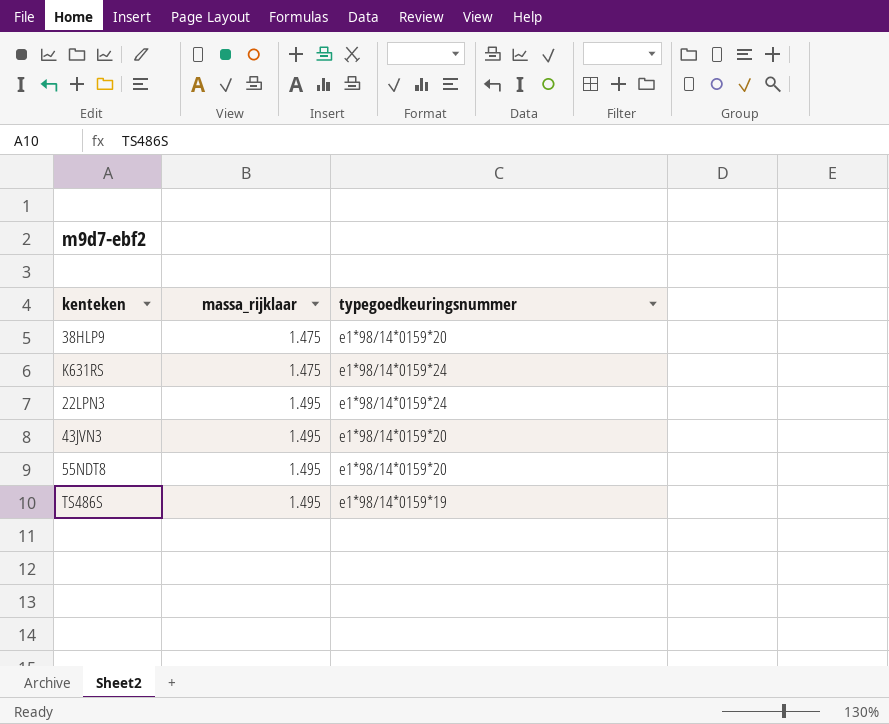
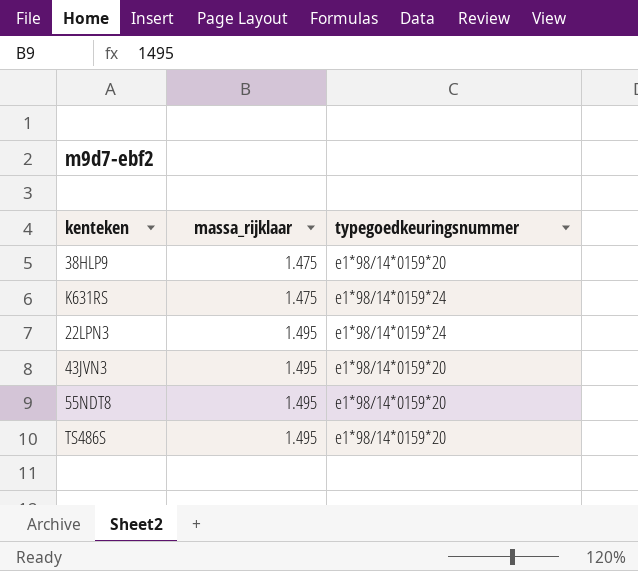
TS486S | typegoedkeuringsnummer: e1*98/14*0159*19 -> e1*98/14*0159*20

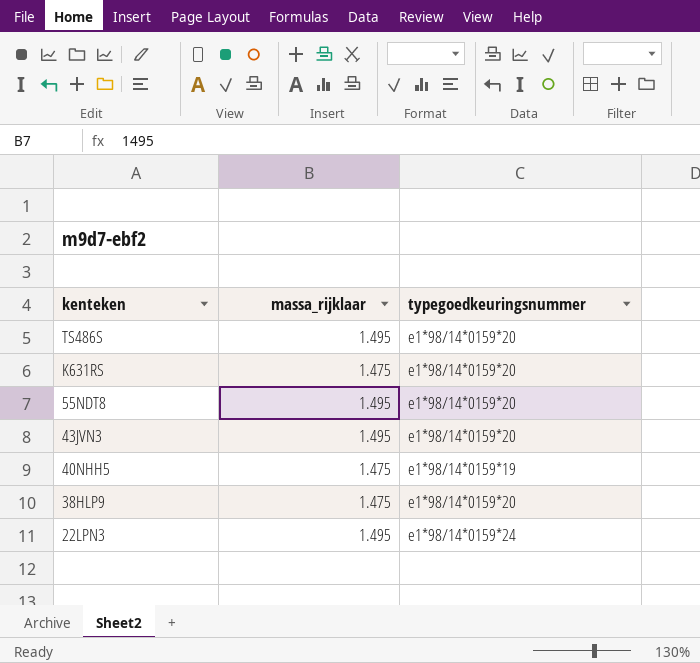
row order: massa_rijklaar ascending -> kenteken descending
K631RS | typegoedkeuringsnummer: e1*98/14*0159*24 -> e1*98/14*0159*20
row 40NHH5: none -> 1.475 | e1*98/14*0159*19

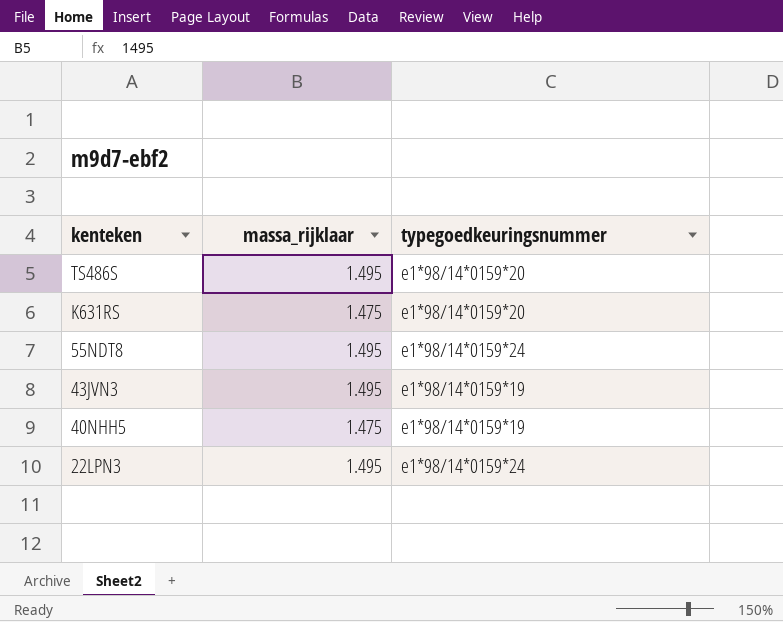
row 38HLP9: 1.475 | e1*98/14*0159*20 -> none
55NDT8 | typegoedkeuringsnummer: e1*98/14*0159*20 -> e1*98/14*0159*24
43JVN3 | typegoedkeuringsnummer: e1*98/14*0159*20 -> e1*98/14*0159*19

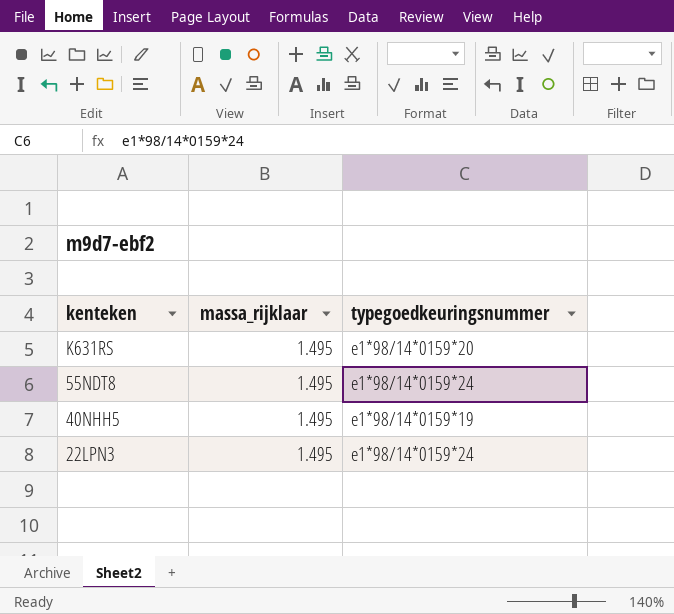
row TS486S: 1.495 | e1*98/14*0159*20 -> none
row 43JVN3: 1.495 | e1*98/14*0159*19 -> none
K631RS | massa_rijklaar: 1.475 -> 1.495
40NHH5 | massa_rijklaar: 1.475 -> 1.495

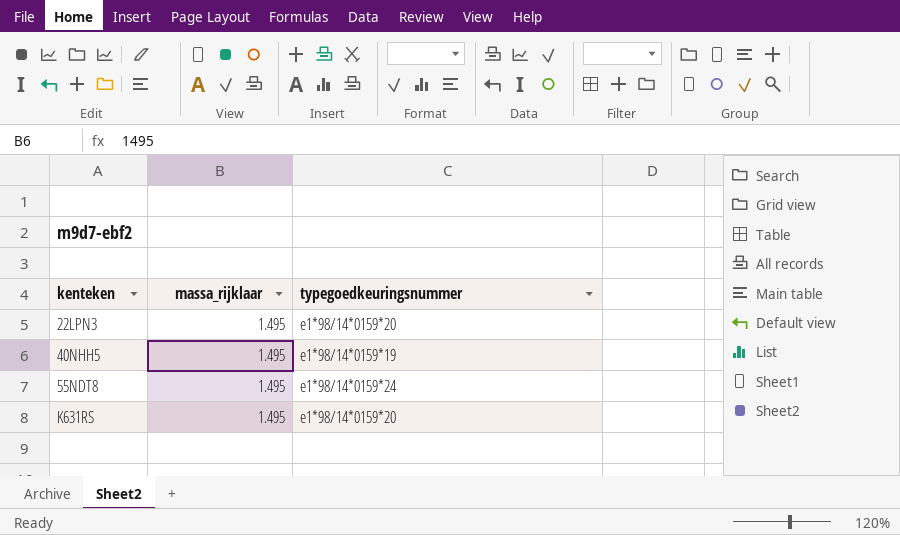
row order: kenteken descending -> kenteken ascending
22LPN3 | typegoedkeuringsnummer: e1*98/14*0159*24 -> e1*98/14*0159*20

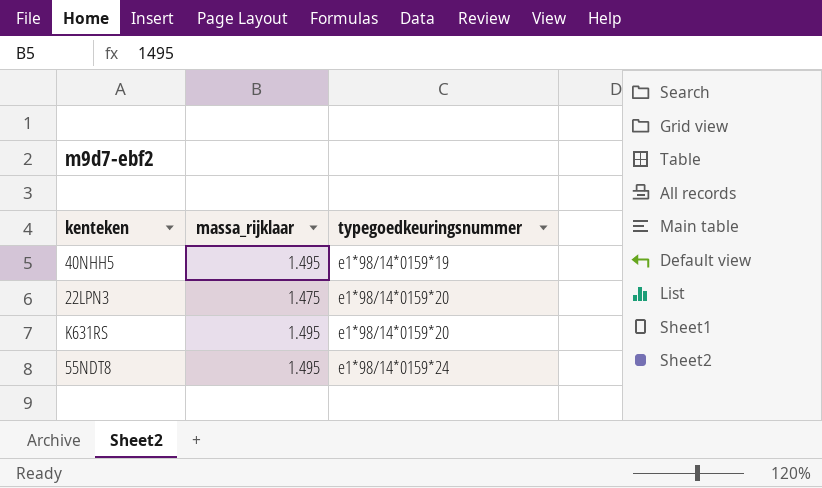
row order: kenteken ascending -> typegoedkeuringsnummer ascending
22LPN3 | massa_rijklaar: 1.495 -> 1.475

